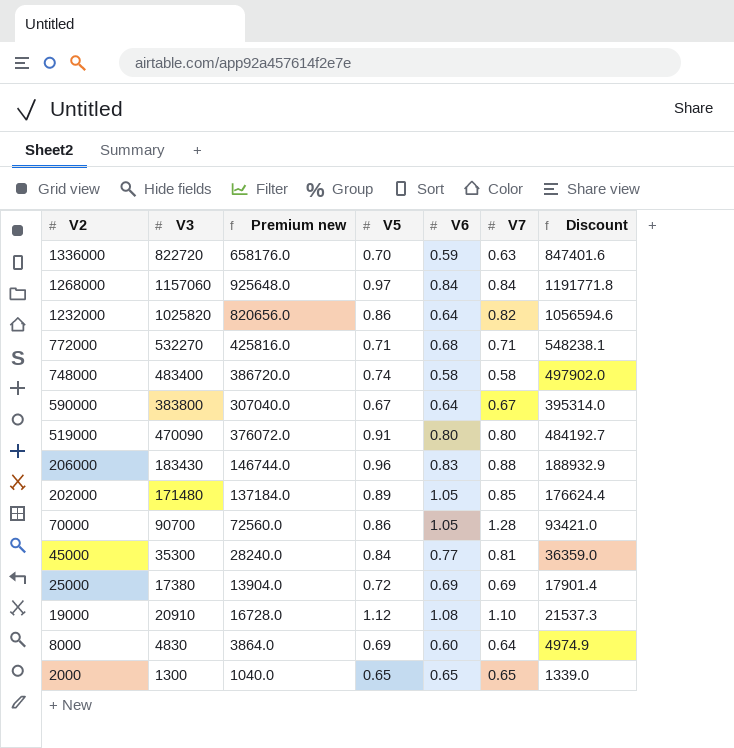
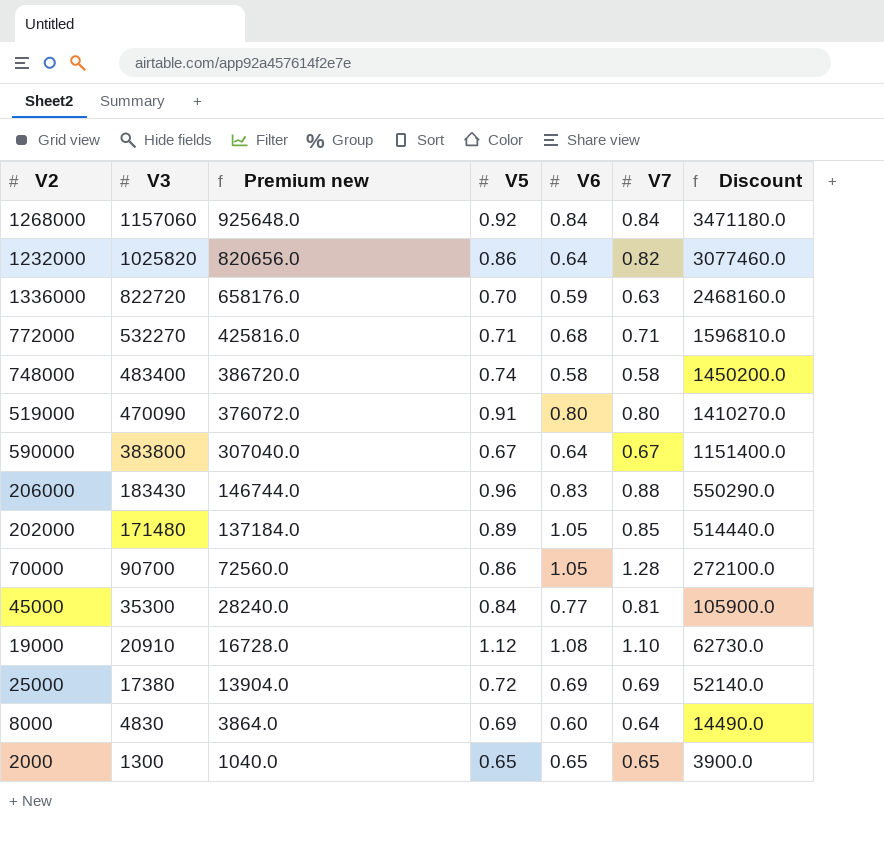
row order: V2 descending -> V3 descending
column Discount | formula: [V3] * 1.03 -> [V3] * 3
1268000 | V5: 0.97 -> 0.92

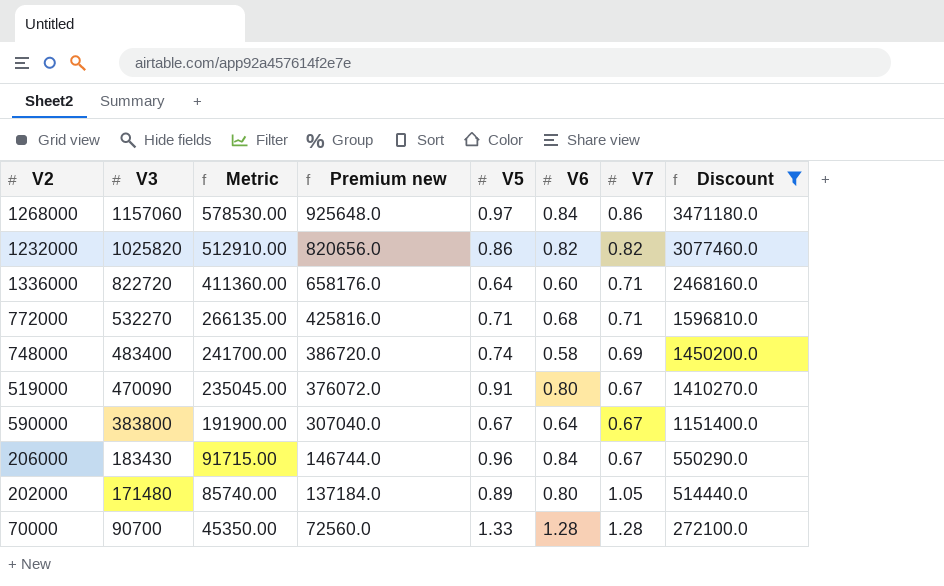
filter: none -> Discount >= 272100.0
column Metric | formula: none -> [V3] * 0.5
1268000 | V5: 0.92 -> 0.97
1268000 | V7: 0.84 -> 0.86
1232000 | V6: 0.64 -> 0.82
1336000 | V5: 0.70 -> 0.64
1336000 | V6: 0.59 -> 0.60
1336000 | V7: 0.63 -> 0.71
748000 | V7: 0.58 -> 0.69
519000 | V7: 0.80 -> 0.67
206000 | V6: 0.83 -> 0.84
206000 | V7: 0.88 -> 0.67
202000 | V6: 1.05 -> 0.80
202000 | V7: 0.85 -> 1.05
70000 | V5: 0.86 -> 1.33
70000 | V6: 1.05 -> 1.28

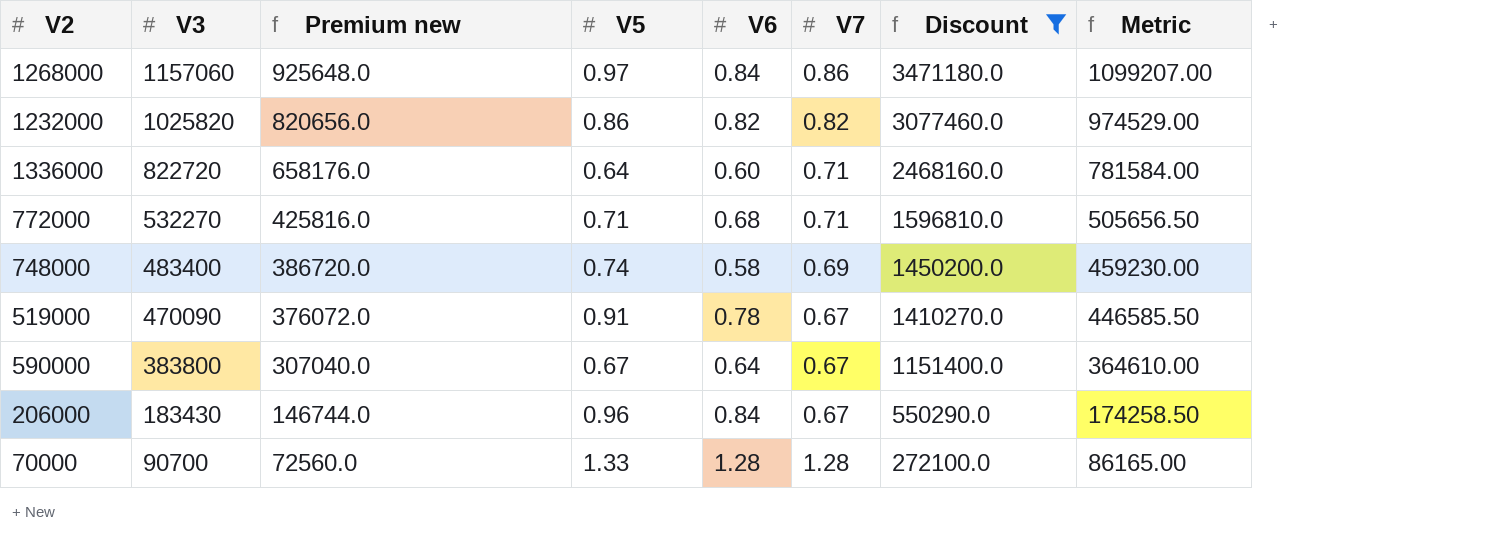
column Metric | formula: [V3] * 0.5 -> [V3] * 0.95
column Metric | position: 3 -> 8
row 202000: 171480 | 85740.00 | 137184.0 | 0.89 | 0.80 | 1.05 | 514440.0 -> none
519000 | V6: 0.80 -> 0.78

